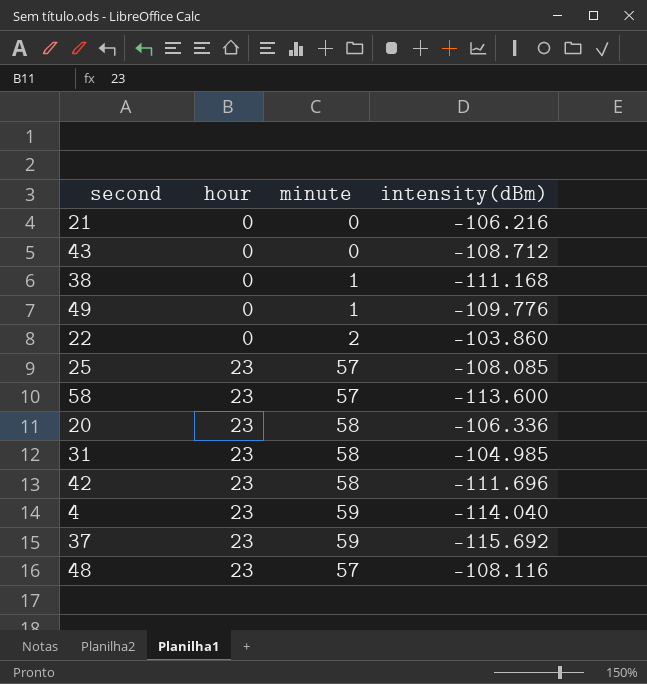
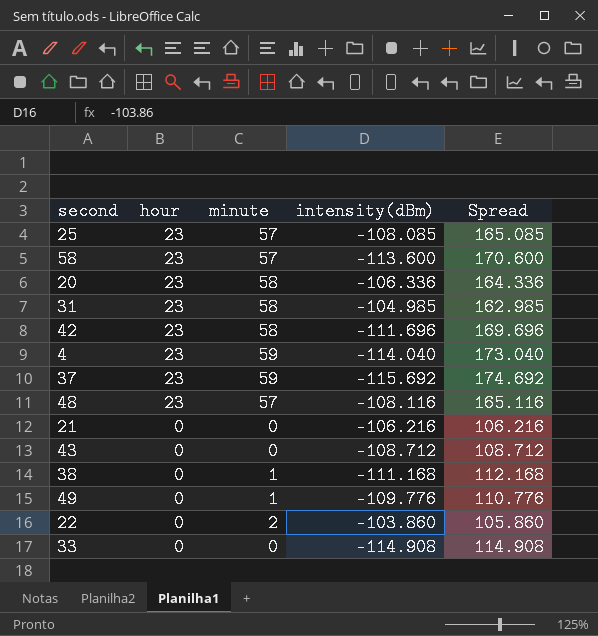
row order: hour ascending -> hour descending
column Spread | formula: none -> [minute] - [intensity(dBm)]
row 33: none -> 0 | 0 | -114.908 | 114.908

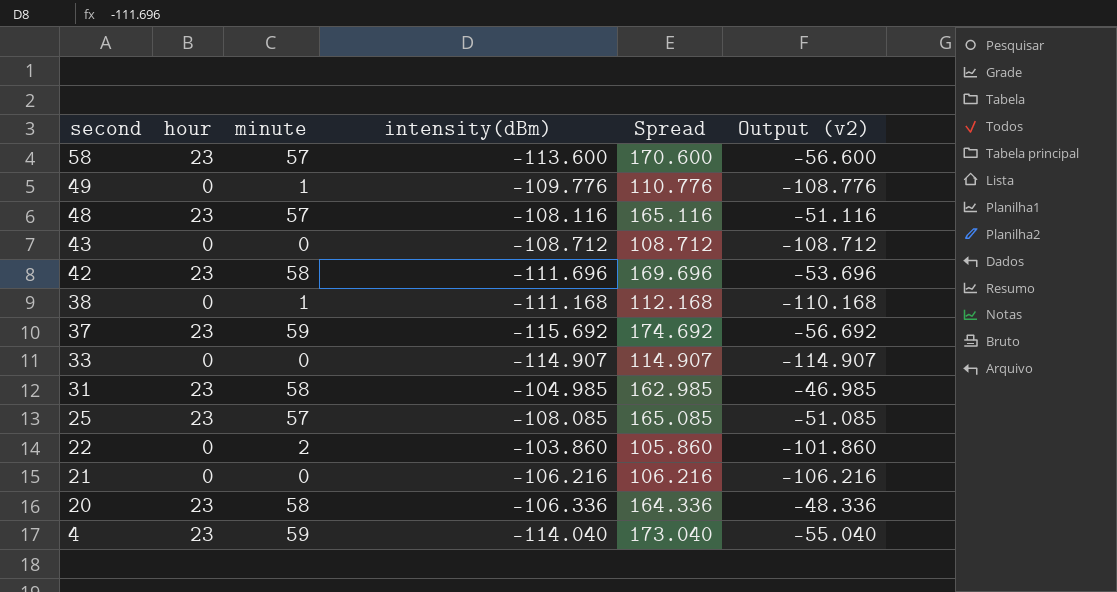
row order: hour descending -> second descending
column Output (v2) | formula: none -> [minute] + [intensity(dBm)]
33 | intensity(dBm): -114.908 -> -114.907
33 | Spread: 114.908 -> 114.907

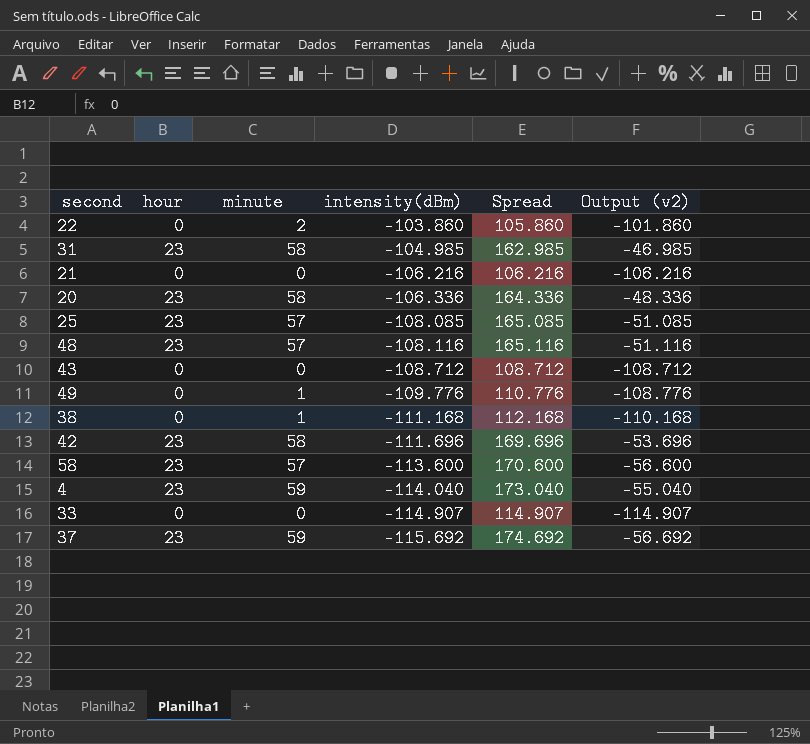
row order: second descending -> intensity(dBm) descending

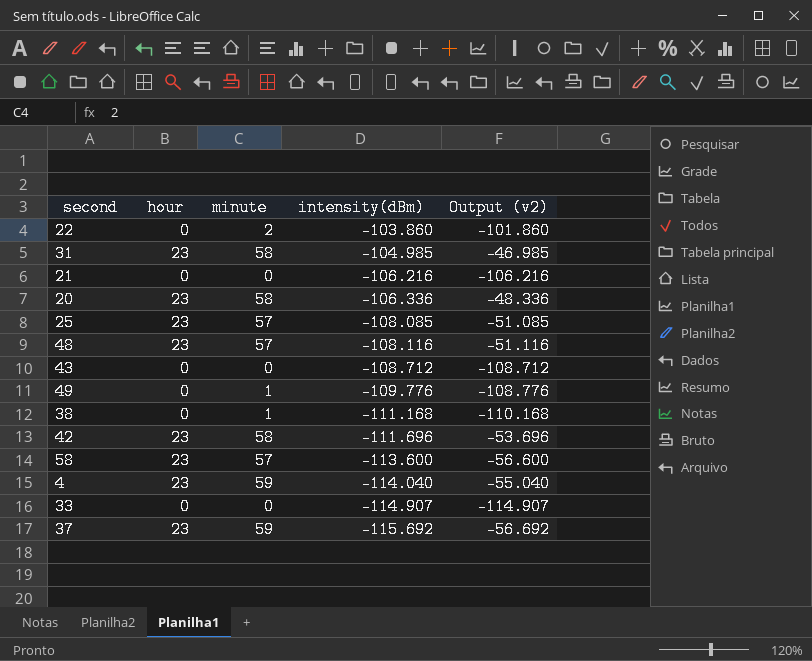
column Spread | formula: [minute] - [intensity(dBm)] -> none

